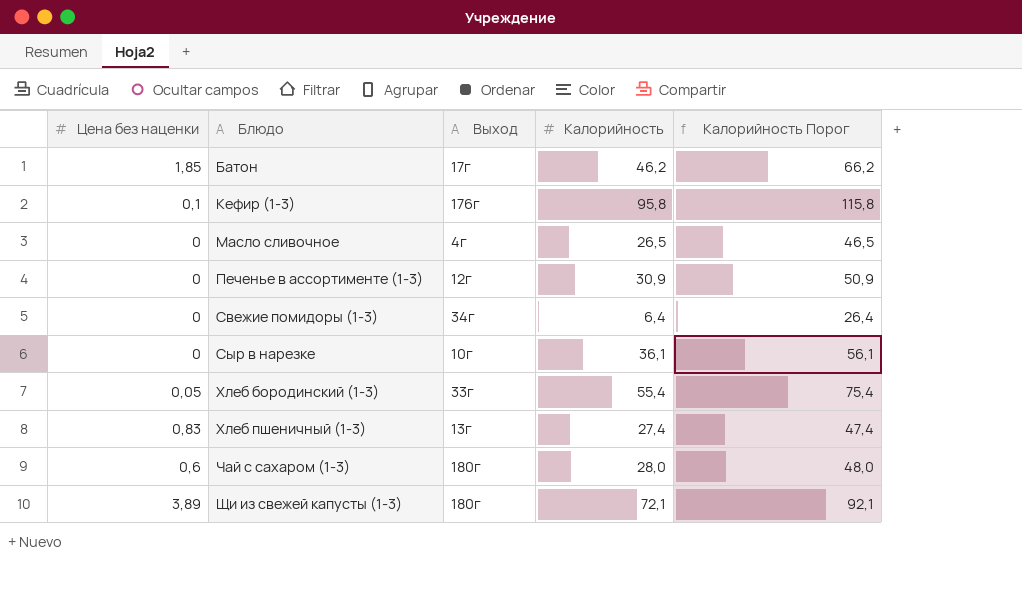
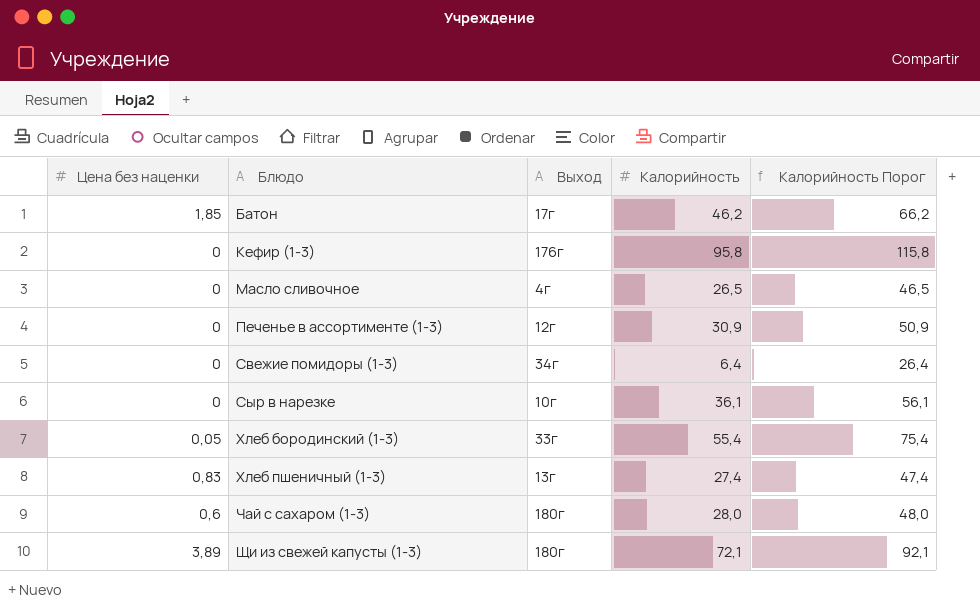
Кефир (1-3) | Цена без наценки: 0,1 -> 0

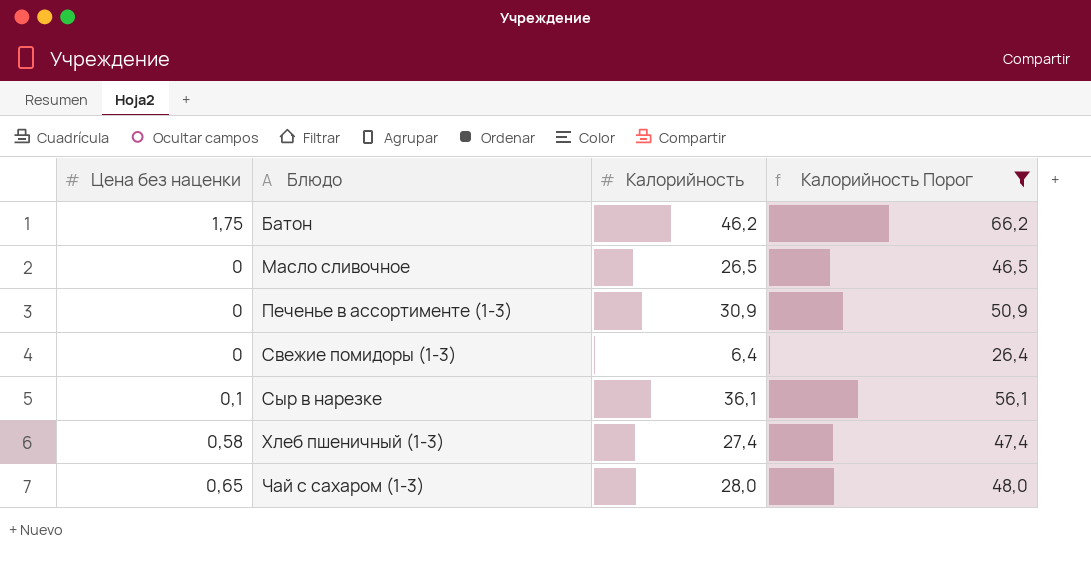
filter: none -> Калорийность Порог <= 66,2
column Выход | position: 3 -> none
Батон | Цена без наценки: 1,85 -> 1,75
Сыр в нарезке | Цена без наценки: 0 -> 0,1
Хлеб пшеничный (1-3) | Цена без наценки: 0,83 -> 0,58
Чай с сахаром (1-3) | Цена без наценки: 0,6 -> 0,65

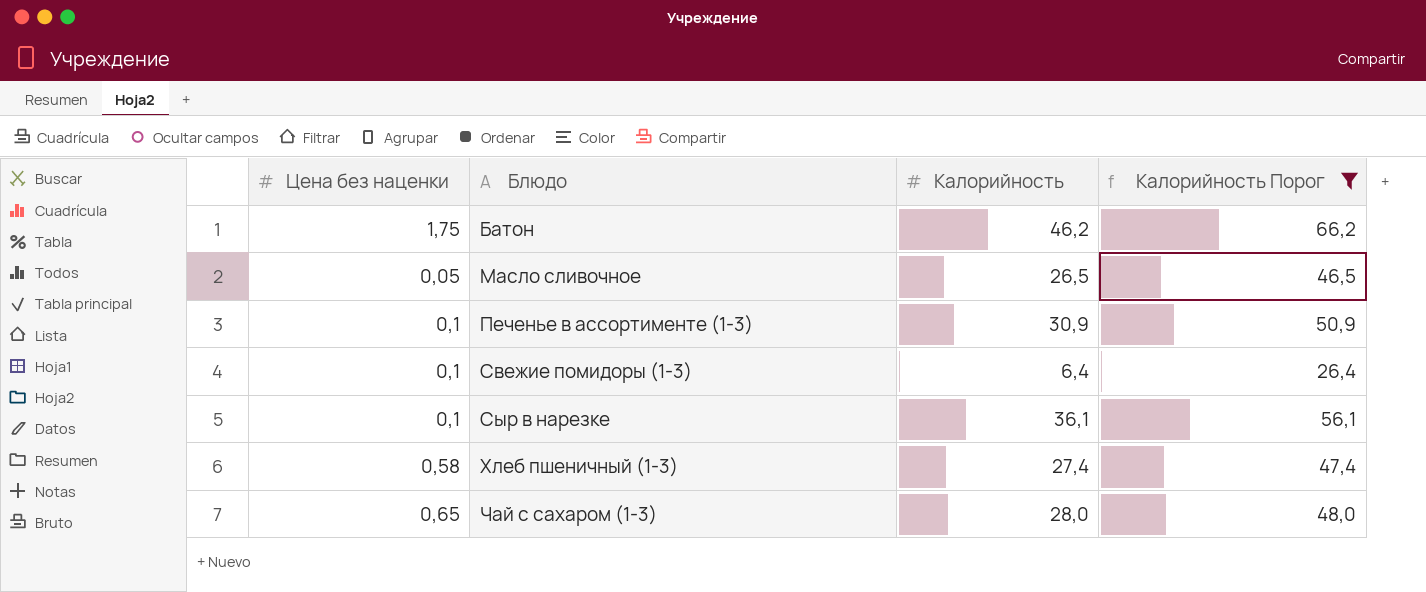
Масло сливочное | Цена без наценки: 0 -> 0,05
Печенье в ассортименте (1-3) | Цена без наценки: 0 -> 0,1
Свежие помидоры (1-3) | Цена без наценки: 0 -> 0,1

